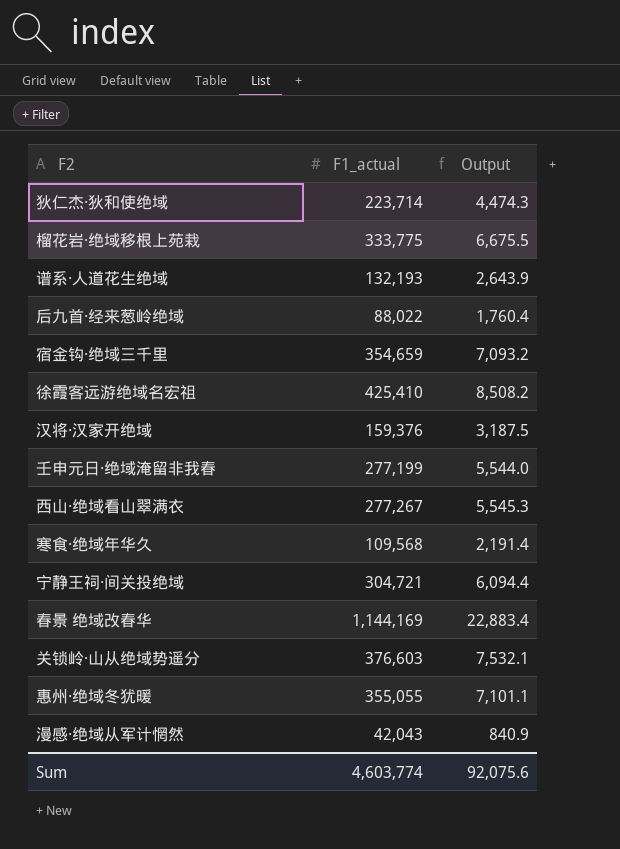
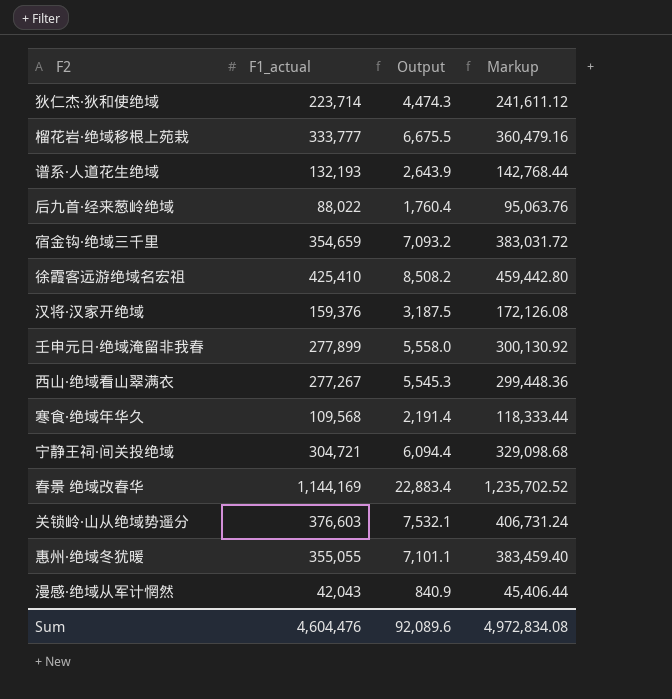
column Markup | formula: none -> [F1_actual] * 1.08
榴花岩·绝域移根上苑栽 | F1_actual: 333,775 -> 333,777
壬申元日·绝域淹留非我春 | F1_actual: 277,199 -> 277,899
壬申元日·绝域淹留非我春 | Output: 5,544.0 -> 5,558.0
Sum | F1_actual: 4,603,774 -> 4,604,476
Sum | Output: 92,075.6 -> 92,089.6

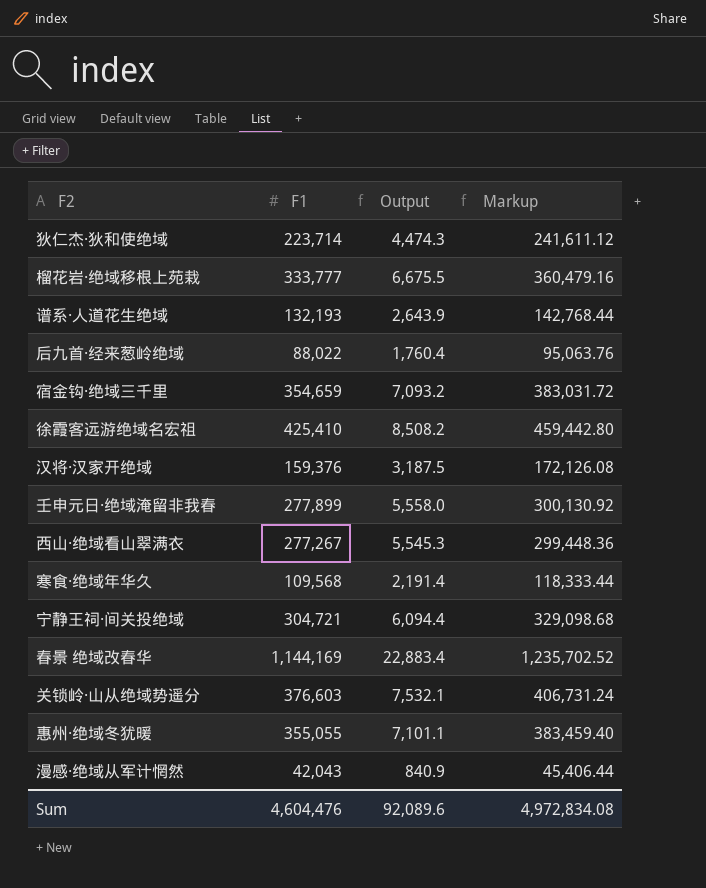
column name: F1_actual -> F1

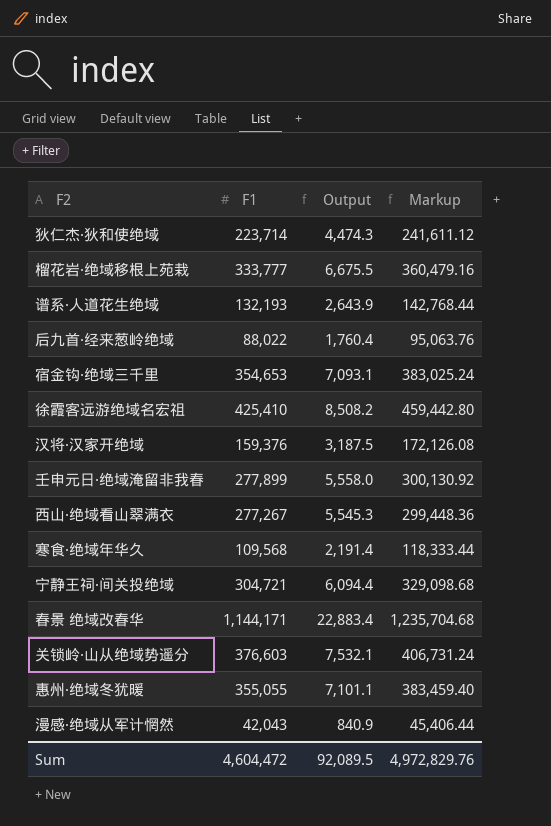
宿金钩·绝域三千里 | F1: 354,659 -> 354,653
宿金钩·绝域三千里 | Output: 7,093.2 -> 7,093.1
宿金钩·绝域三千里 | Markup: 383,031.72 -> 383,025.24
春景 绝域改春华 | F1: 1,144,169 -> 1,144,171
春景 绝域改春华 | Markup: 1,235,702.52 -> 1,235,704.68
Sum | F1: 4,604,476 -> 4,604,472
Sum | Output: 92,089.6 -> 92,089.5
Sum | Markup: 4,972,834.08 -> 4,972,829.76

